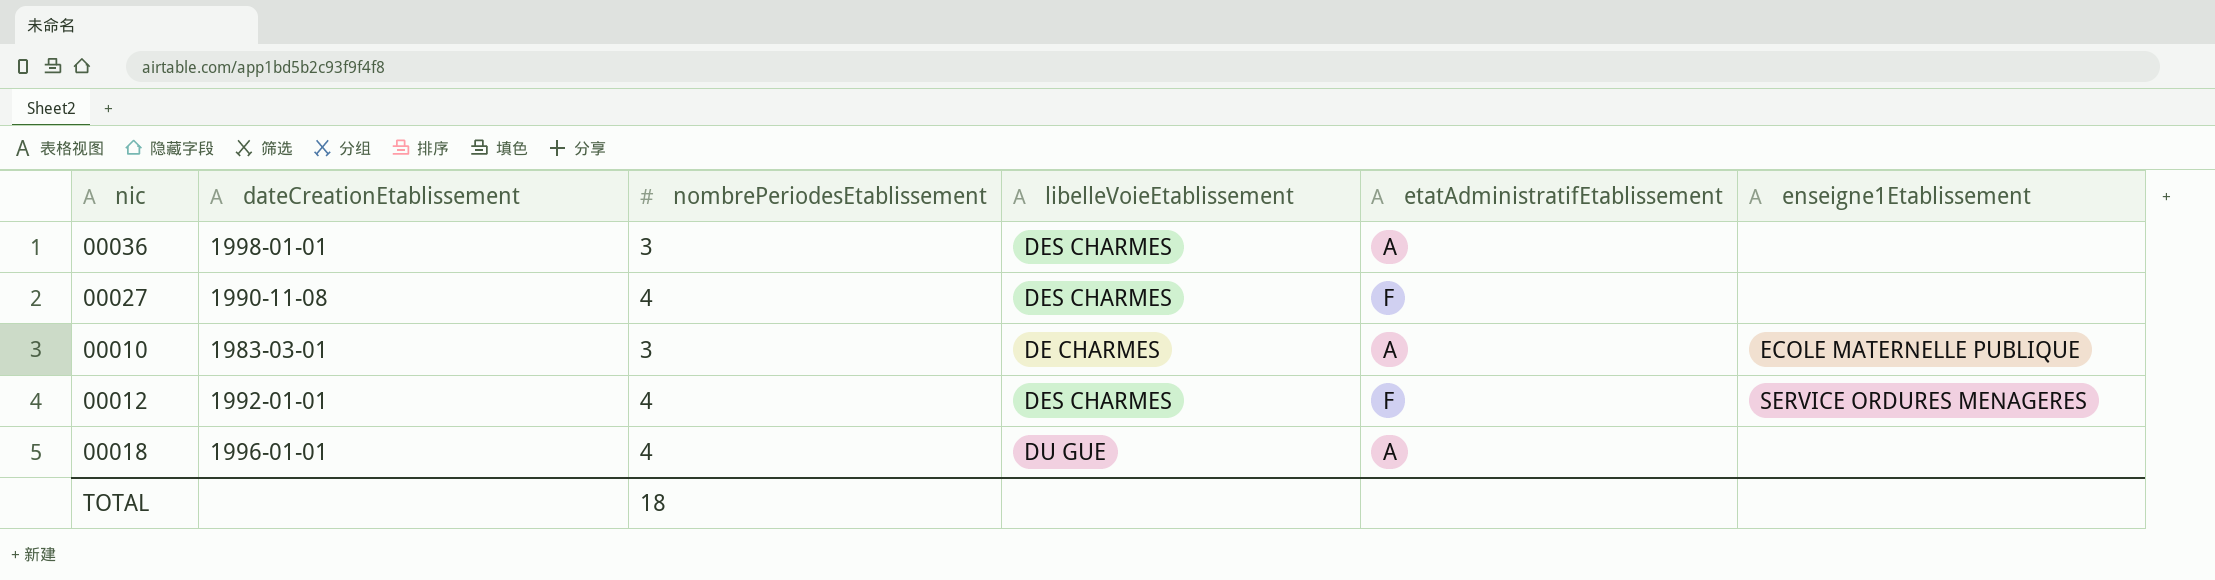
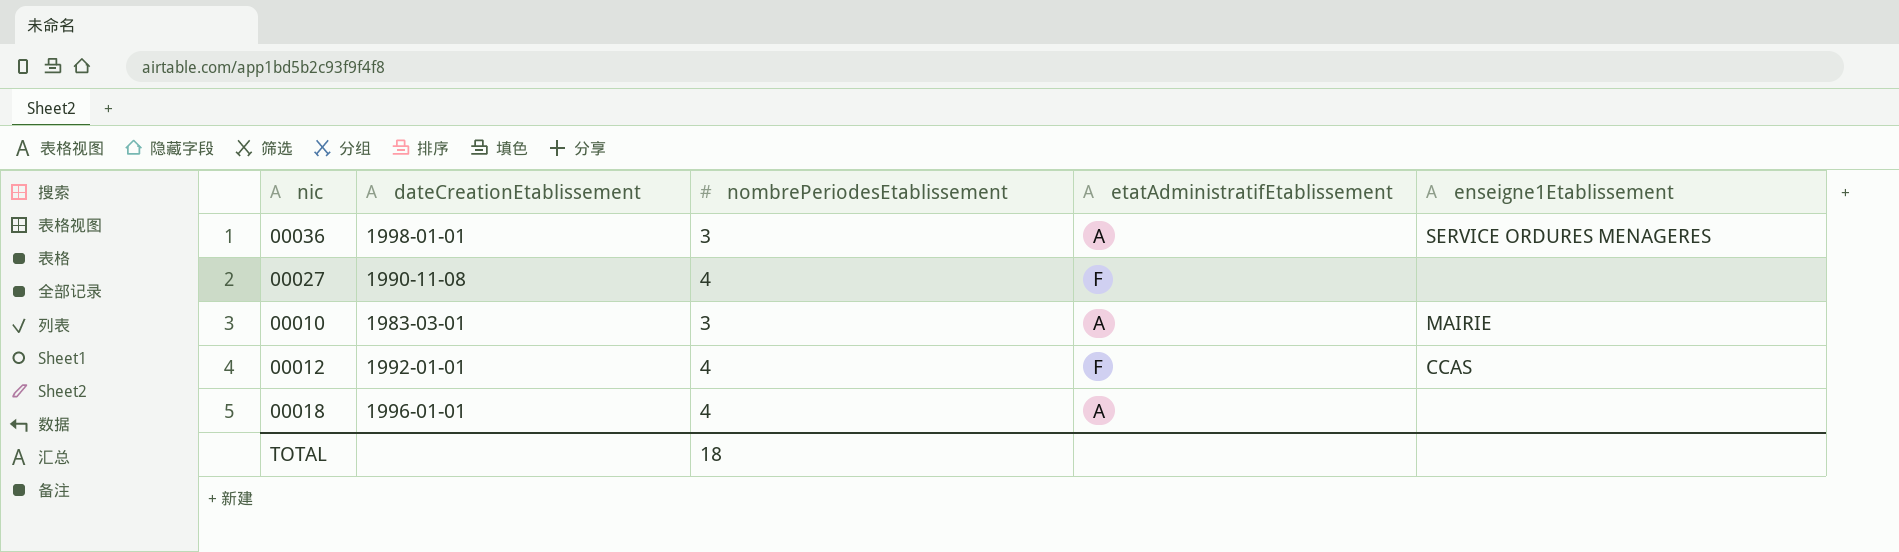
column libelleVoieEtablissement | position: 4 -> none
00036 | enseigne1Etablissement: none -> SERVICE ORDURES MENAGERES
00010 | enseigne1Etablissement: ECOLE MATERNELLE PUBLIQUE -> MAIRIE
00012 | enseigne1Etablissement: SERVICE ORDURES MENAGERES -> CCAS

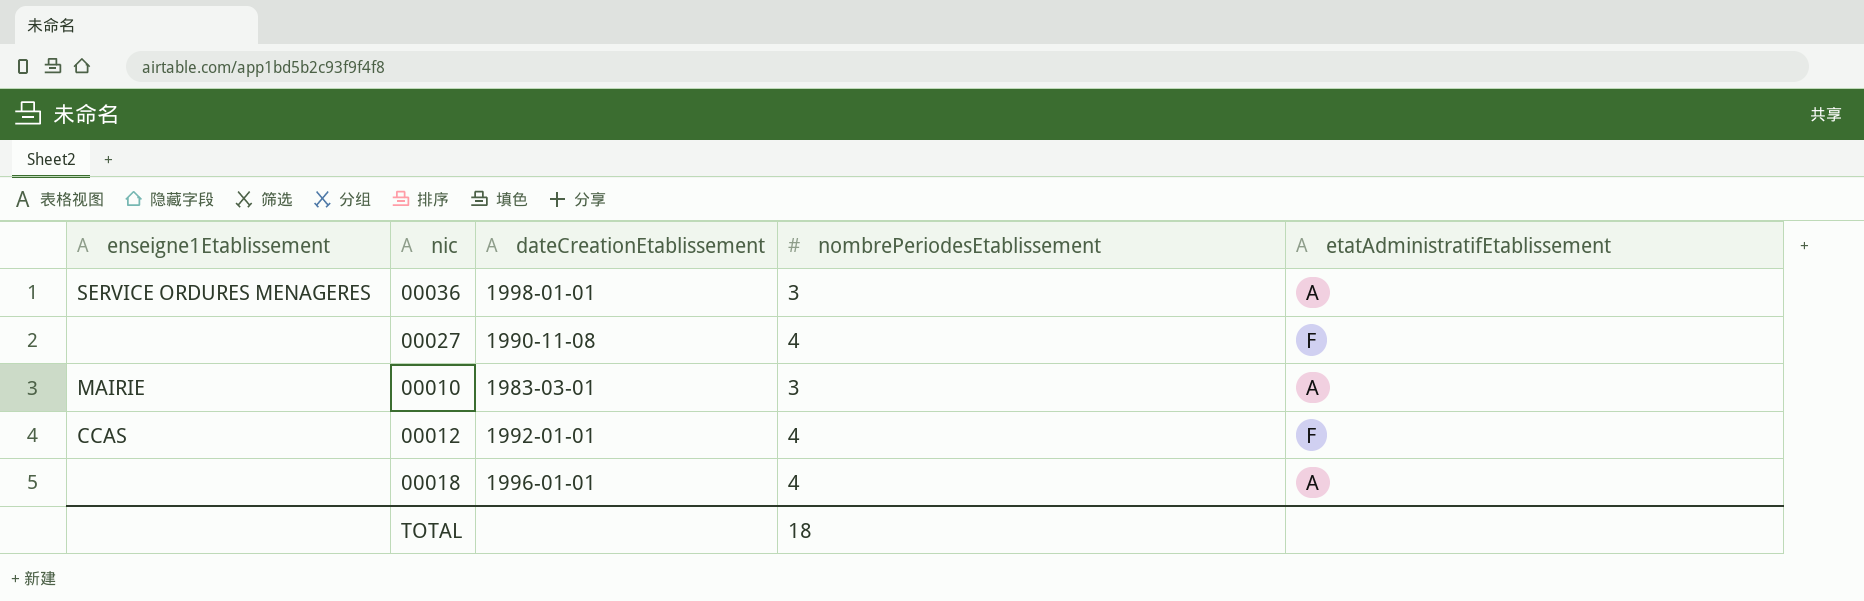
column enseigne1Etablissement | position: 5 -> 1

